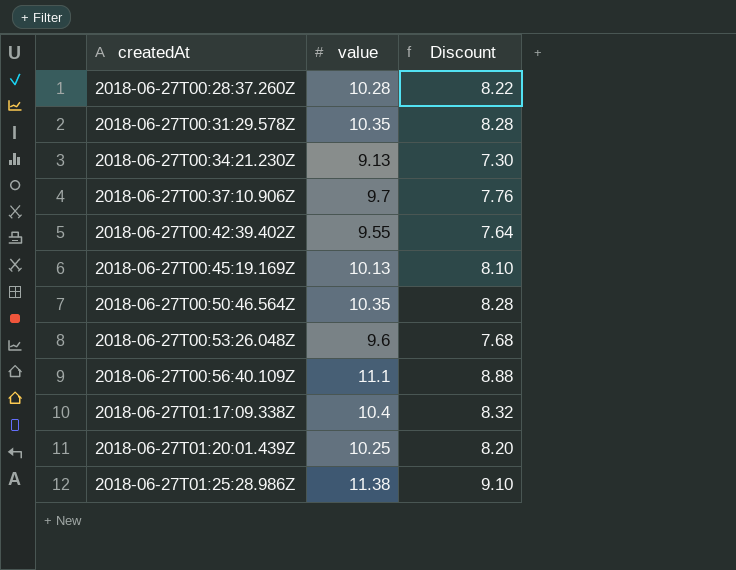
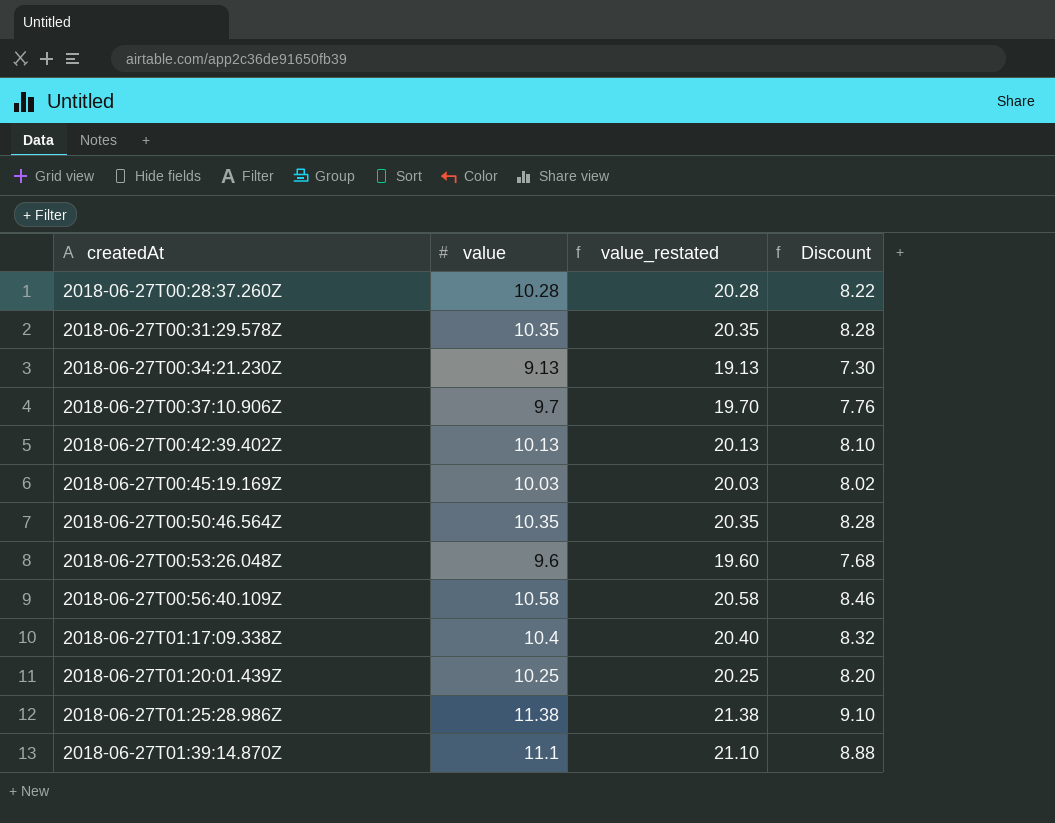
column value_restated | formula: none -> [value] + 10
2018-06-27T00:42:39.402Z | value: 9.55 -> 10.13
2018-06-27T00:42:39.402Z | Discount: 7.64 -> 8.10
2018-06-27T00:45:19.169Z | value: 10.13 -> 10.03
2018-06-27T00:45:19.169Z | Discount: 8.10 -> 8.02
2018-06-27T00:56:40.109Z | value: 11.1 -> 10.58
2018-06-27T00:56:40.109Z | Discount: 8.88 -> 8.46
row 2018-06-27T01:39:14.870Z: none -> 11.1 | 21.10 | 8.88

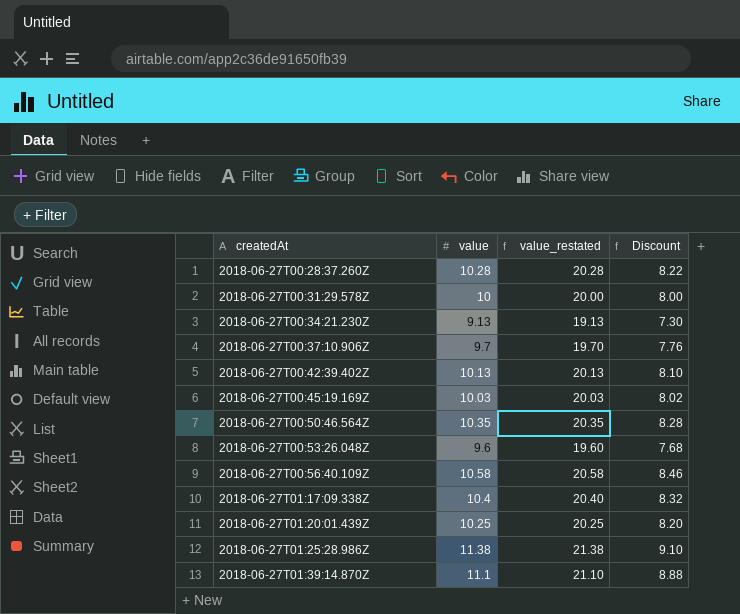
2018-06-27T00:31:29.578Z | value: 10.35 -> 10
2018-06-27T00:31:29.578Z | value_restated: 20.35 -> 20.00
2018-06-27T00:31:29.578Z | Discount: 8.28 -> 8.00

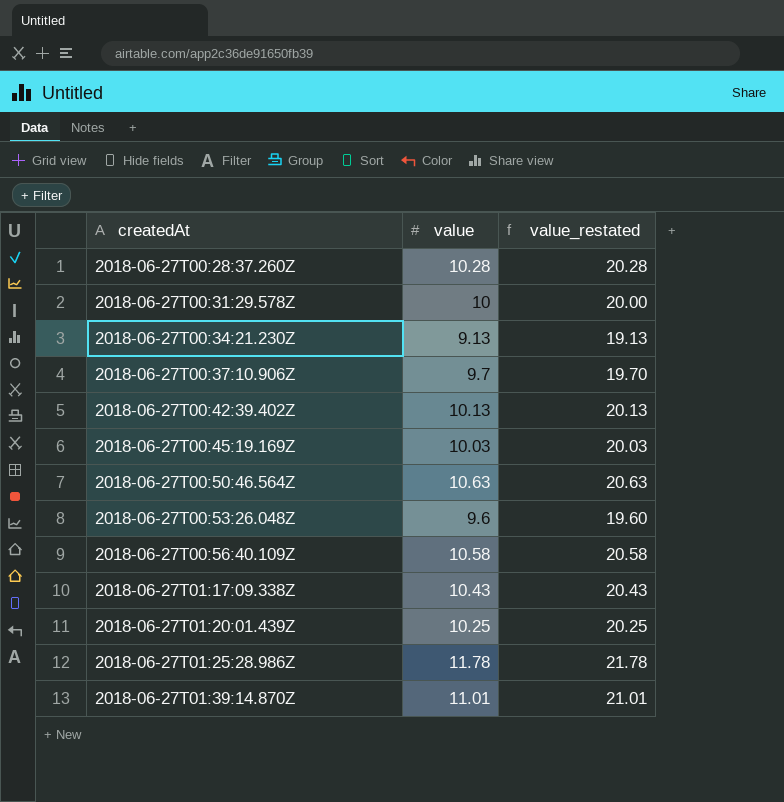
column Discount | formula: [value] * 0.8 -> none
2018-06-27T00:50:46.564Z | value: 10.35 -> 10.63
2018-06-27T00:50:46.564Z | value_restated: 20.35 -> 20.63
2018-06-27T01:17:09.338Z | value: 10.4 -> 10.43
2018-06-27T01:17:09.338Z | value_restated: 20.40 -> 20.43
2018-06-27T01:25:28.986Z | value: 11.38 -> 11.78
2018-06-27T01:25:28.986Z | value_restated: 21.38 -> 21.78
2018-06-27T01:39:14.870Z | value: 11.1 -> 11.01
2018-06-27T01:39:14.870Z | value_restated: 21.10 -> 21.01

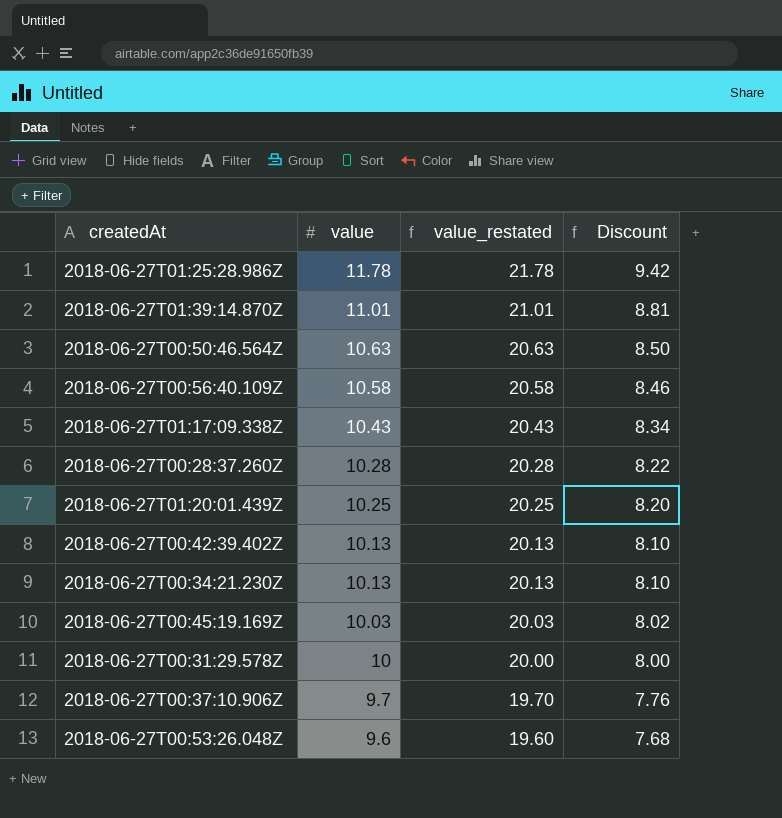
row order: createdAt ascending -> value descending
column Discount | formula: none -> [value] * 0.8
2018-06-27T00:34:21.230Z | value: 9.13 -> 10.13
2018-06-27T00:34:21.230Z | value_restated: 19.13 -> 20.13

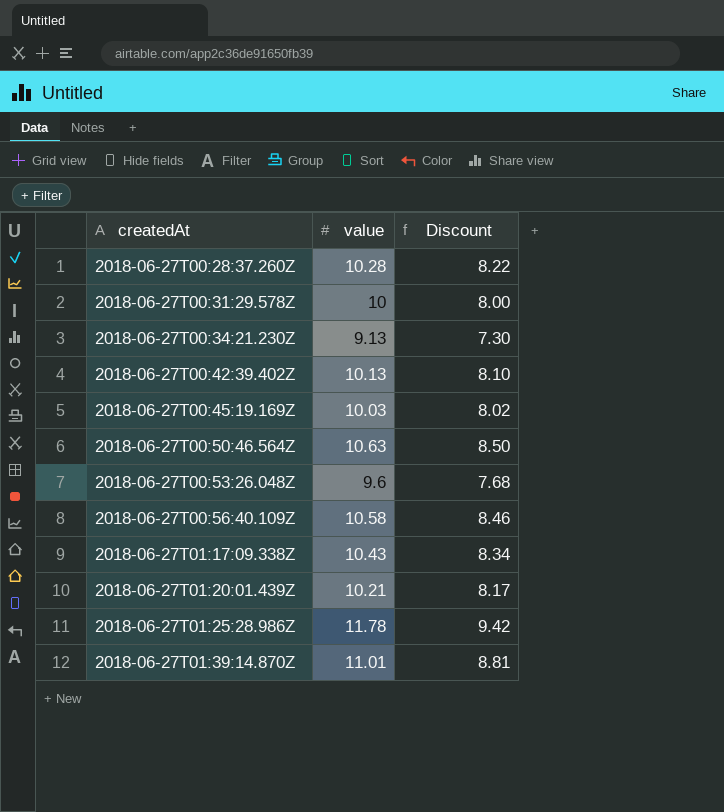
row order: value descending -> createdAt ascending
column value_restated | formula: [value] + 10 -> none
row 2018-06-27T00:37:10.906Z: 9.7 | 19.70 | 7.76 -> none
2018-06-27T00:34:21.230Z | value: 10.13 -> 9.13
2018-06-27T00:34:21.230Z | Discount: 8.10 -> 7.30
2018-06-27T01:20:01.439Z | value: 10.25 -> 10.21
2018-06-27T01:20:01.439Z | Discount: 8.20 -> 8.17

